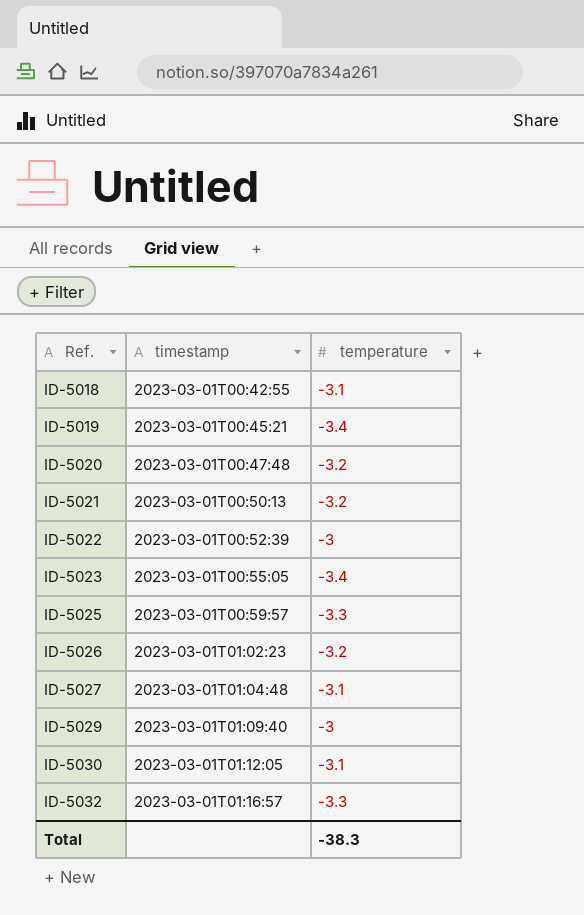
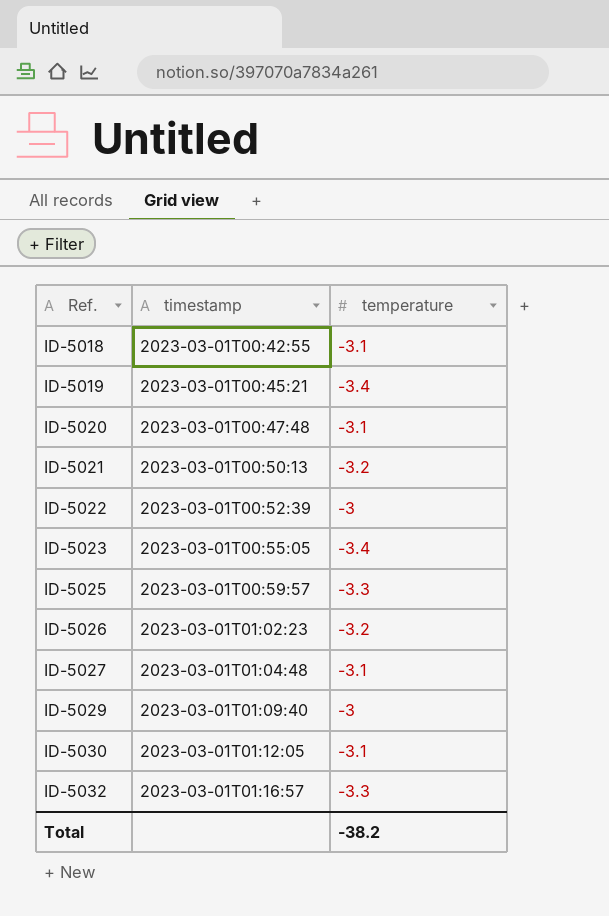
ID-5020 | temperature: -3.2 -> -3.1
Total | temperature: -38.3 -> -38.2

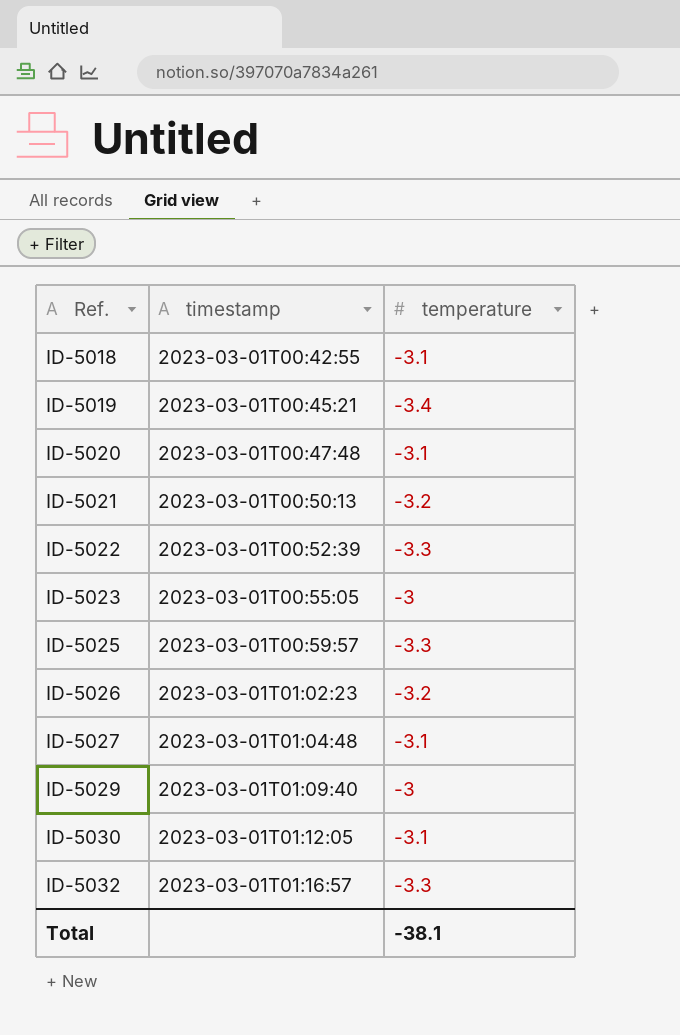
ID-5022 | temperature: -3 -> -3.3
ID-5023 | temperature: -3.4 -> -3
Total | temperature: -38.2 -> -38.1

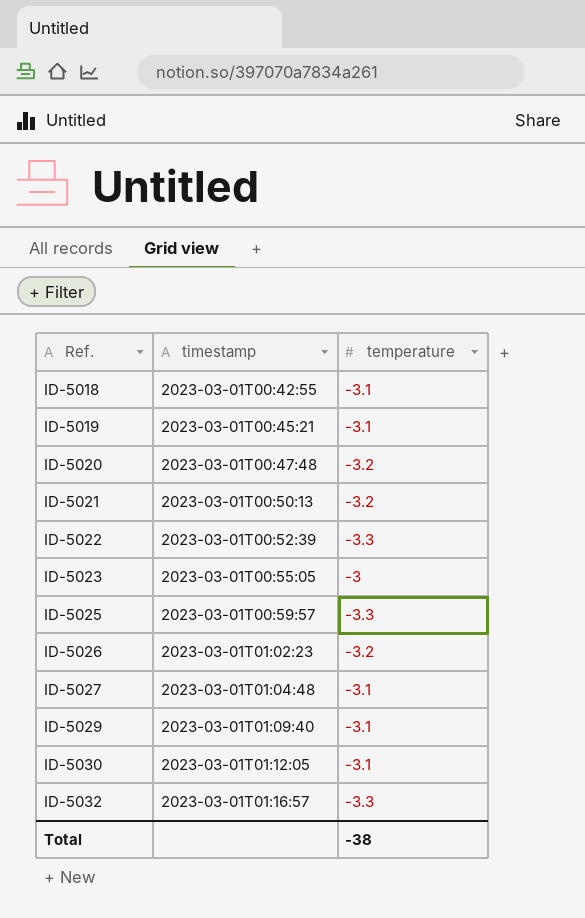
ID-5019 | temperature: -3.4 -> -3.1
ID-5020 | temperature: -3.1 -> -3.2
ID-5029 | temperature: -3 -> -3.1
Total | temperature: -38.1 -> -38

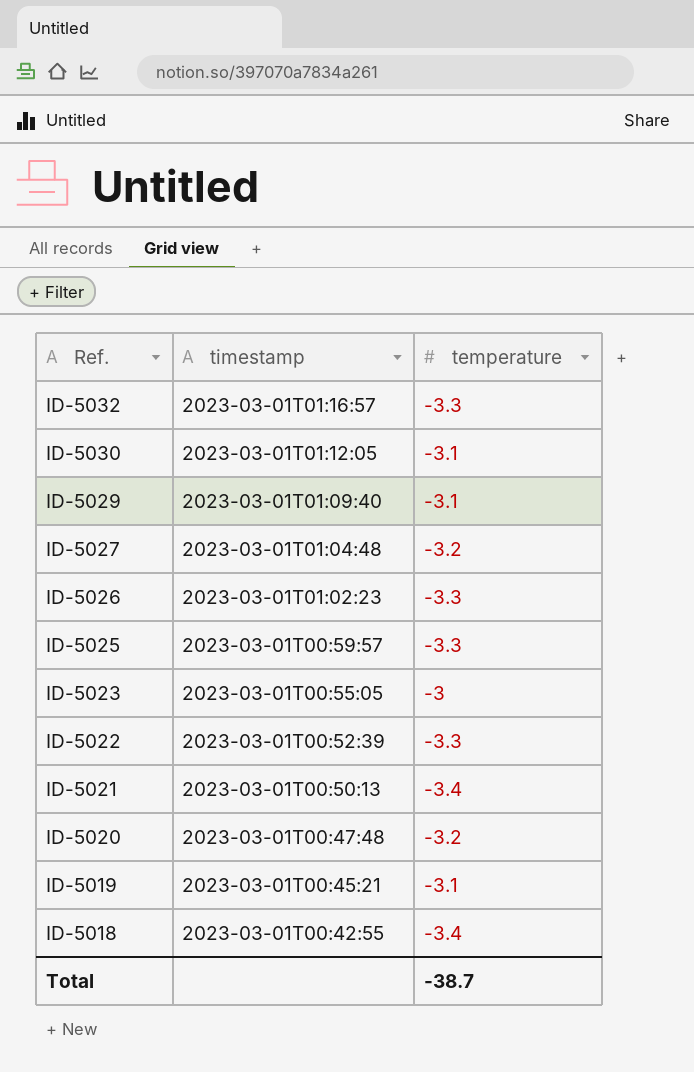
row order: Ref. ascending -> Ref. descending
ID-5027 | temperature: -3.1 -> -3.2
ID-5026 | temperature: -3.2 -> -3.3
ID-5021 | temperature: -3.2 -> -3.4
ID-5018 | temperature: -3.1 -> -3.4
Total | temperature: -38 -> -38.7

